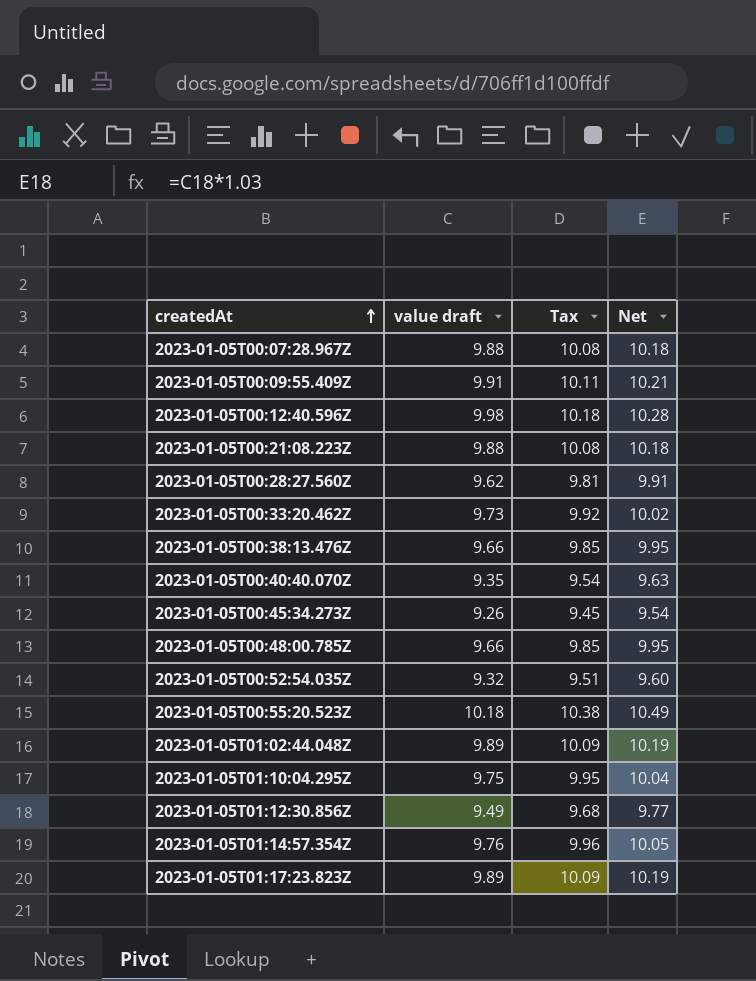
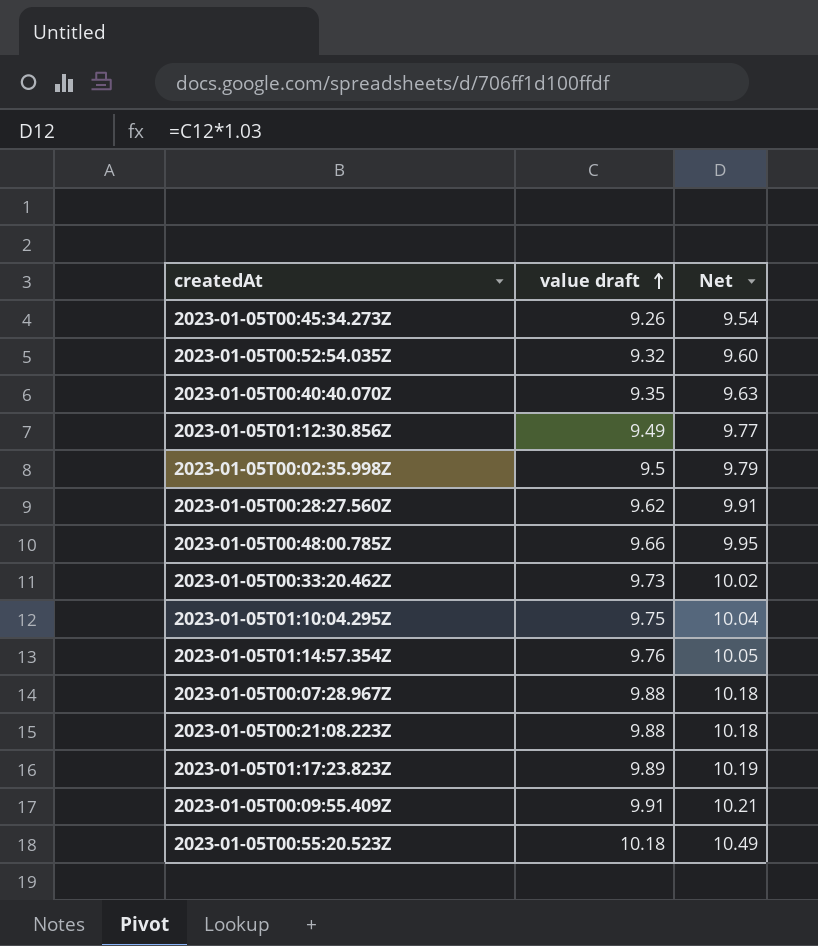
row order: createdAt ascending -> value draft ascending
column Tax | formula: [value draft] * 1.02 -> none
row 2023-01-05T00:12:40.596Z: 9.98 | 10.18 | 10.28 -> none
row 2023-01-05T00:38:13.476Z: 9.66 | 9.85 | 9.95 -> none
row 2023-01-05T01:02:44.048Z: 9.89 | 10.09 | 10.19 -> none
row 2023-01-05T00:02:35.998Z: none -> 9.5 | 9.79

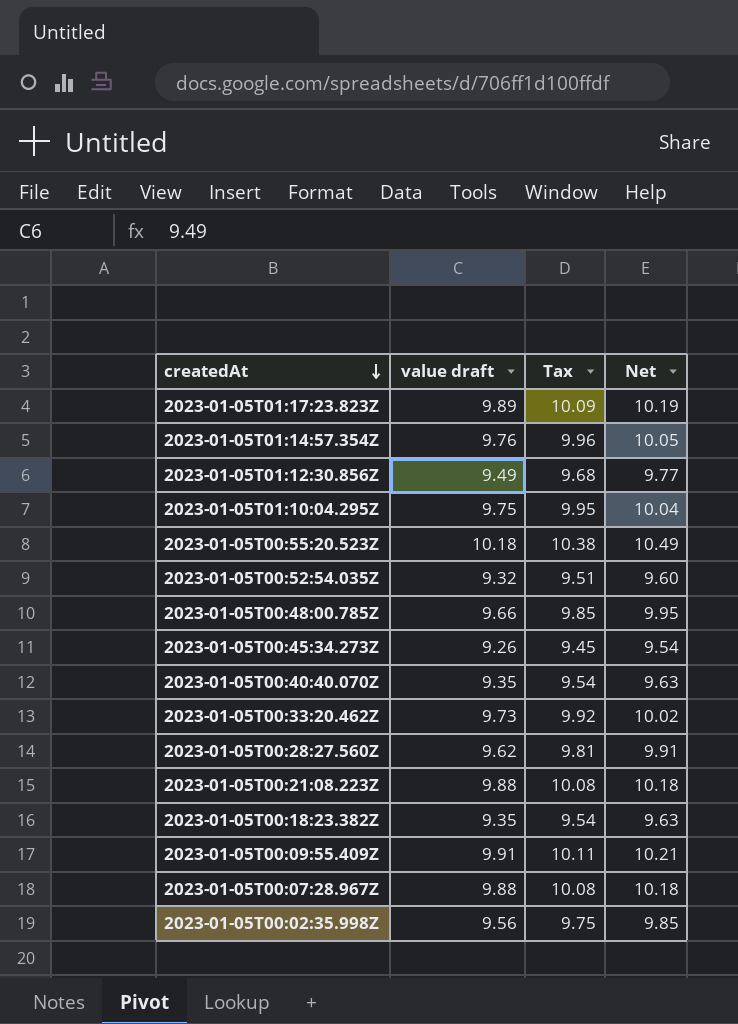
row order: value draft ascending -> createdAt descending
column Tax | formula: none -> [value draft] * 1.02
row 2023-01-05T00:18:23.382Z: none -> 9.35 | 9.54 | 9.63
2023-01-05T00:02:35.998Z | value draft: 9.5 -> 9.56
2023-01-05T00:02:35.998Z | Net: 9.79 -> 9.85

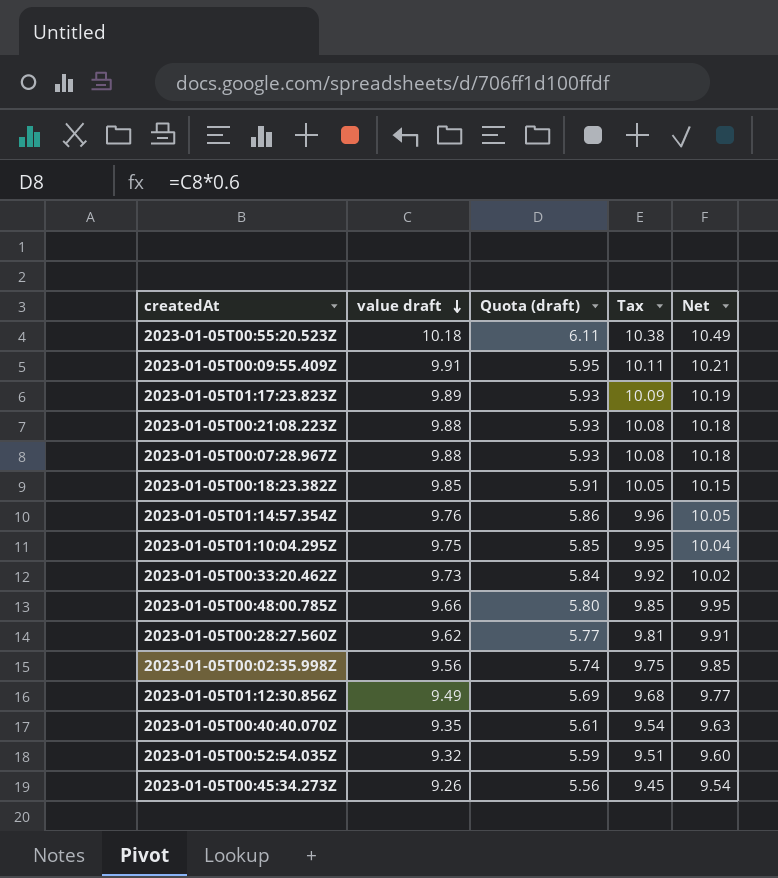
row order: createdAt descending -> value draft descending
column Quota (draft) | formula: none -> [value draft] * 0.6
2023-01-05T00:18:23.382Z | value draft: 9.35 -> 9.85
2023-01-05T00:18:23.382Z | Tax: 9.54 -> 10.05
2023-01-05T00:18:23.382Z | Net: 9.63 -> 10.15

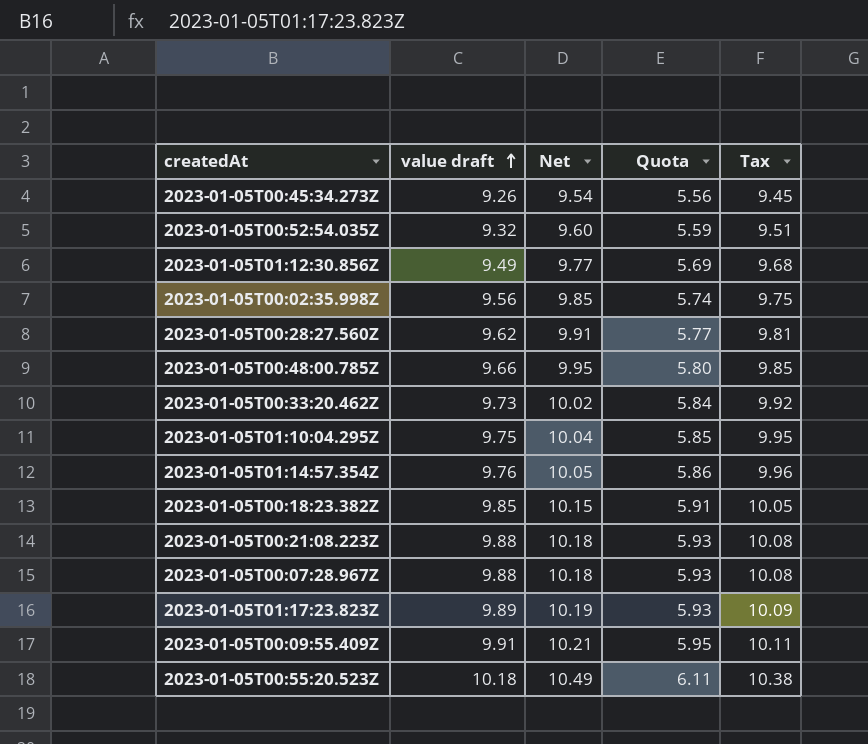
row order: value draft descending -> value draft ascending
column Net | position: 5 -> 3
column name: Quota (draft) -> Quota
row 2023-01-05T00:40:40.070Z: 9.35 | 5.61 | 9.54 | 9.63 -> none

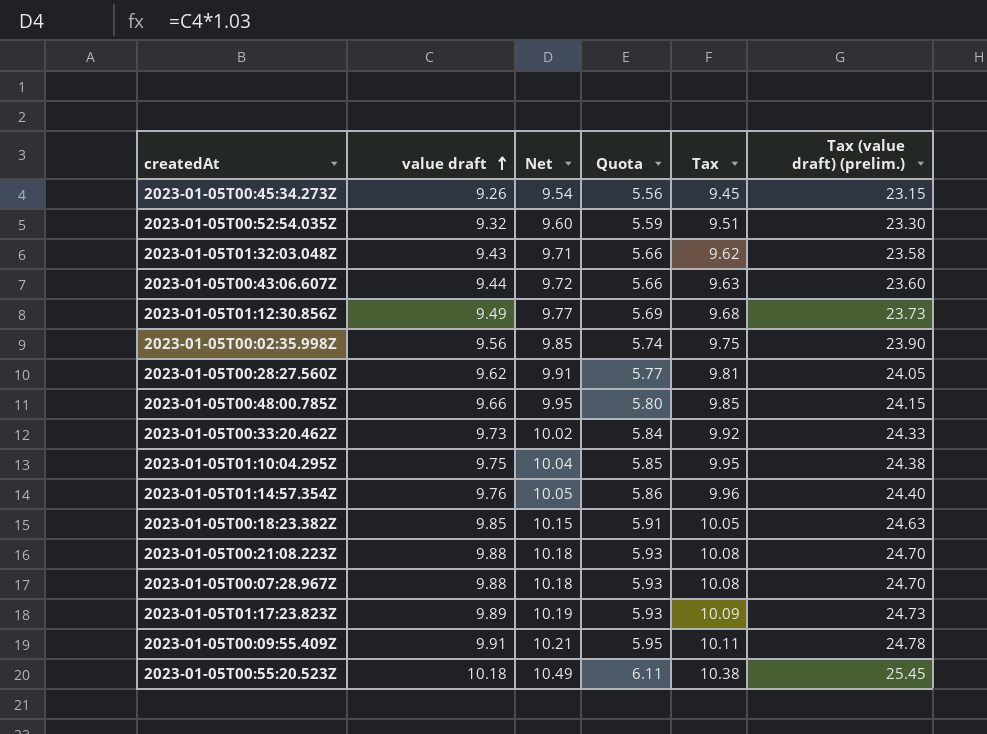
column Tax (value draft) (prelim.) | formula: none -> [value draft] * 2.5
row 2023-01-05T01:32:03.048Z: none -> 9.43 | 9.71 | 5.66 | 9.62 | 23.58
row 2023-01-05T00:43:06.607Z: none -> 9.44 | 9.72 | 5.66 | 9.63 | 23.60

